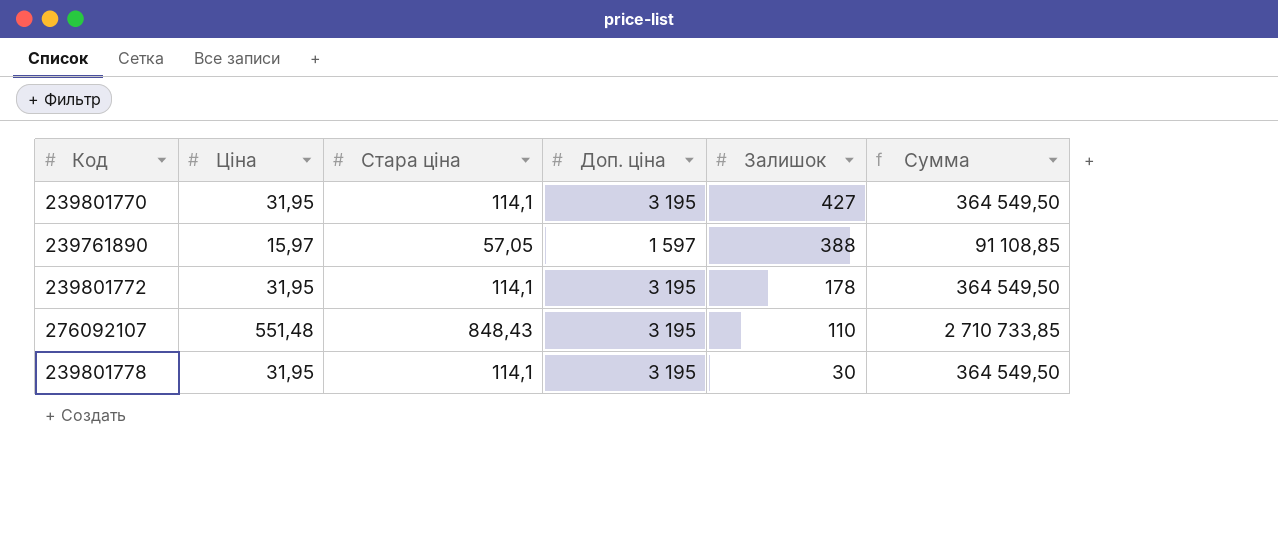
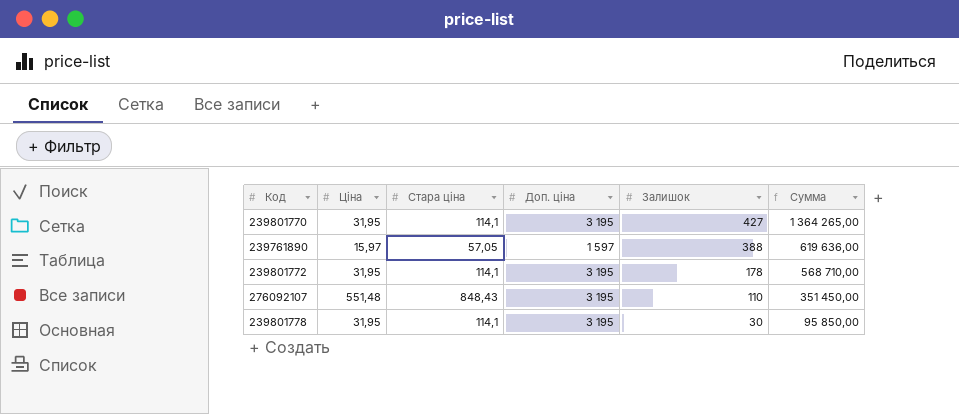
column Сумма | formula: [Стара ціна] * [Доп. ціна] -> [Доп. ціна] * [Залишок]

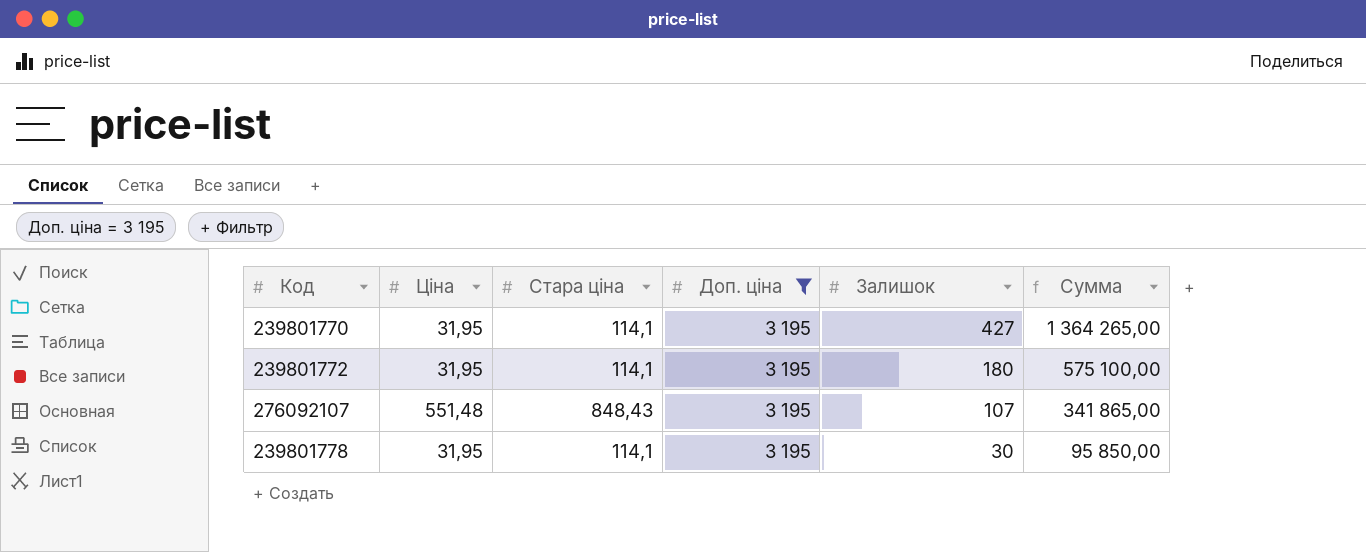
filter: none -> Доп. ціна = 3 195
239801772 | Залишок: 178 -> 180
239801772 | Сумма: 568 710,00 -> 575 100,00
276092107 | Залишок: 110 -> 107
276092107 | Сумма: 351 450,00 -> 341 865,00

